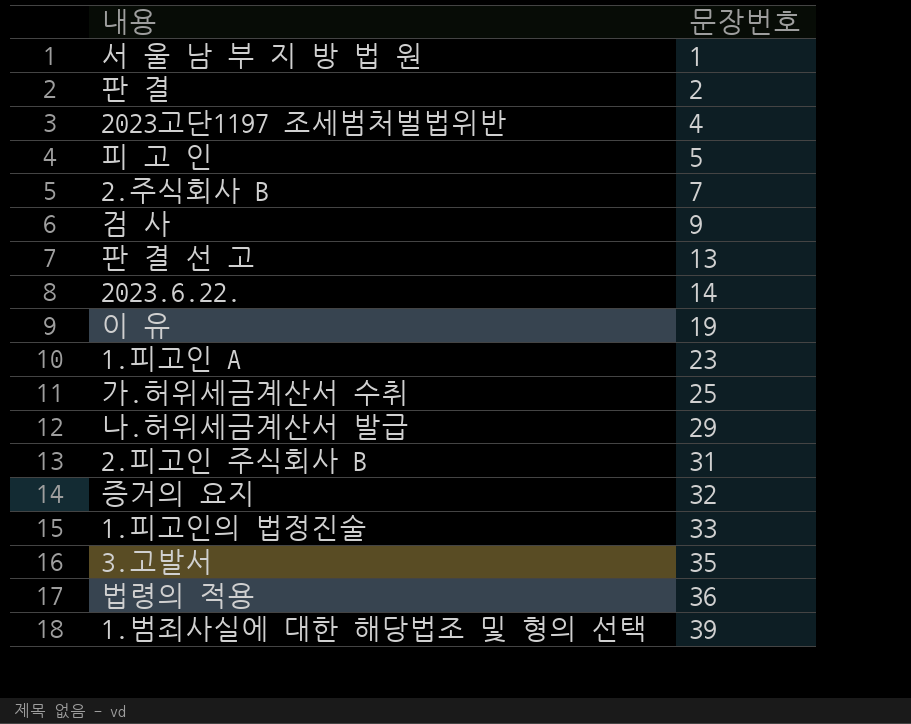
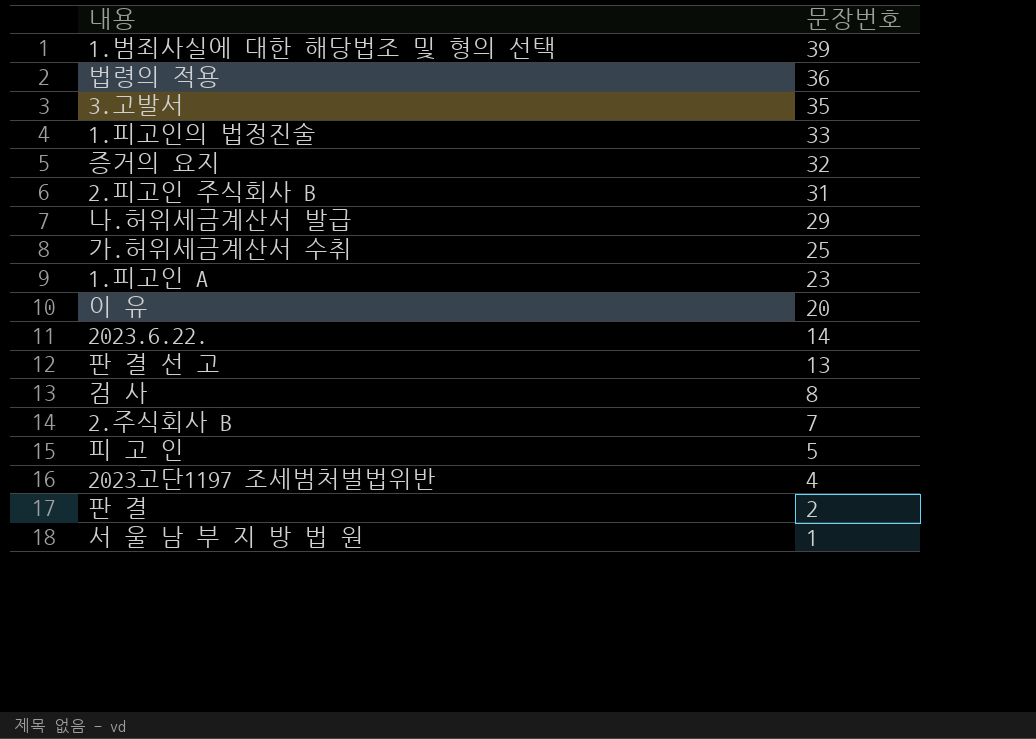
row order: 문장번호 ascending -> 문장번호 descending
이 유 | 문장번호: 19 -> 20
검 사 | 문장번호: 9 -> 8

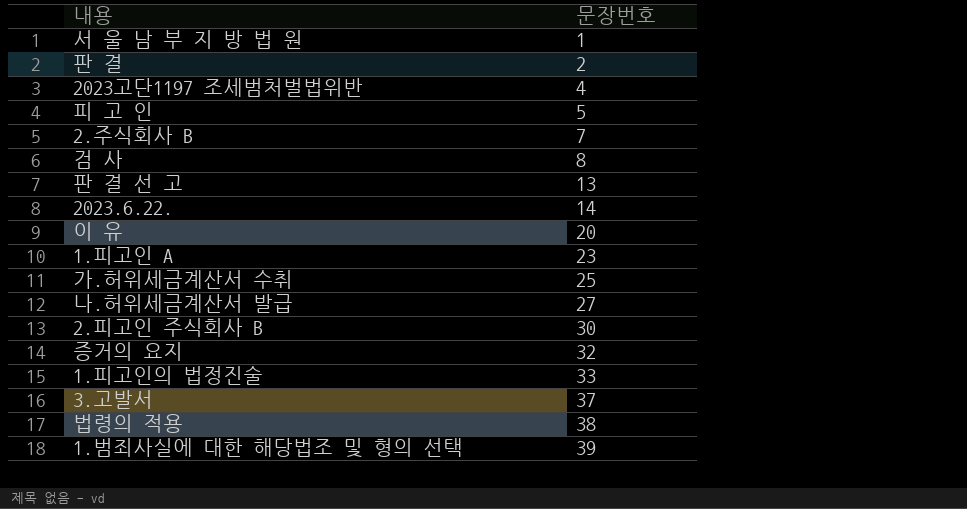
row order: 문장번호 descending -> 문장번호 ascending
나.허위세금계산서 발급 | 문장번호: 29 -> 27
2.피고인 주식회사 B | 문장번호: 31 -> 30
3.고발서 | 문장번호: 35 -> 37
법령의 적용 | 문장번호: 36 -> 38

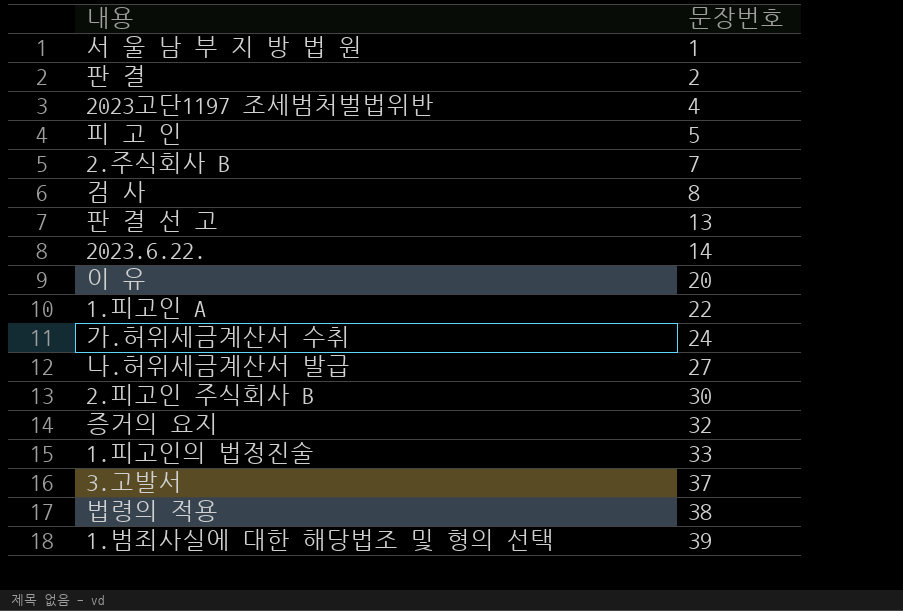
1.피고인 A | 문장번호: 23 -> 22
가.허위세금계산서 수취 | 문장번호: 25 -> 24

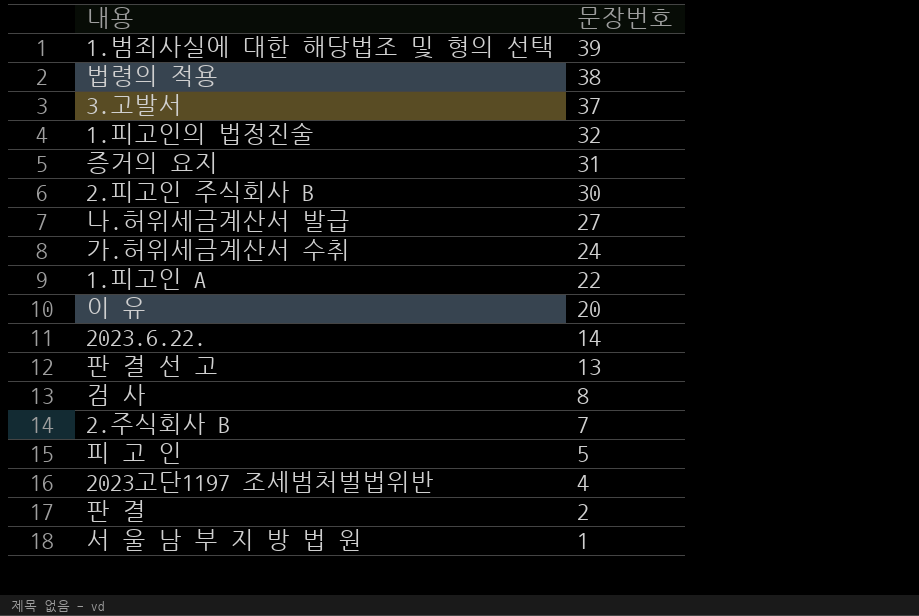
row order: 문장번호 ascending -> 문장번호 descending
1.피고인의 법정진술 | 문장번호: 33 -> 32
증거의 요지 | 문장번호: 32 -> 31

